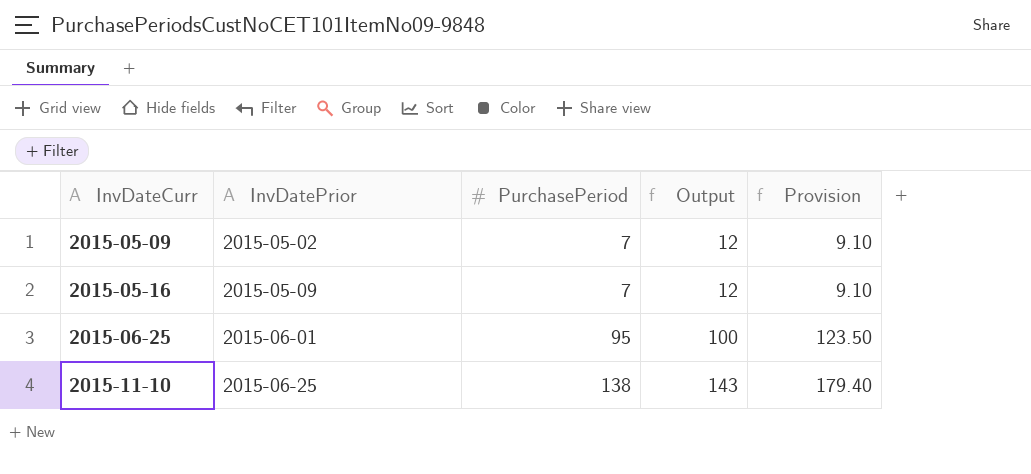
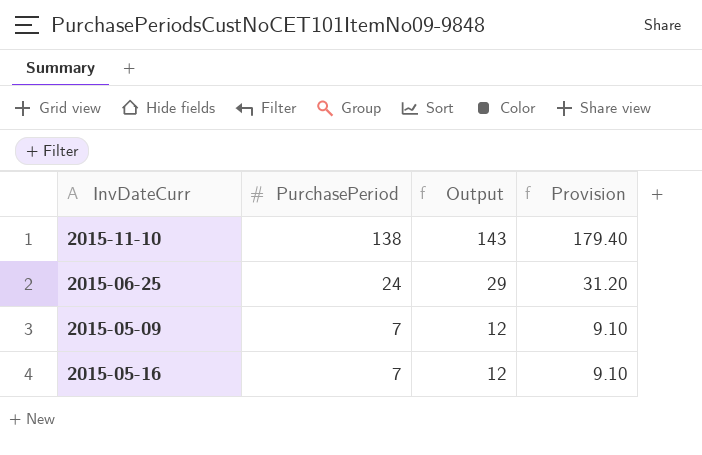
row order: InvDateCurr ascending -> PurchasePeriod descending
column InvDatePrior | position: 2 -> none
2015-06-25 | PurchasePeriod: 95 -> 24
2015-06-25 | Output: 100 -> 29
2015-06-25 | Provision: 123.50 -> 31.20

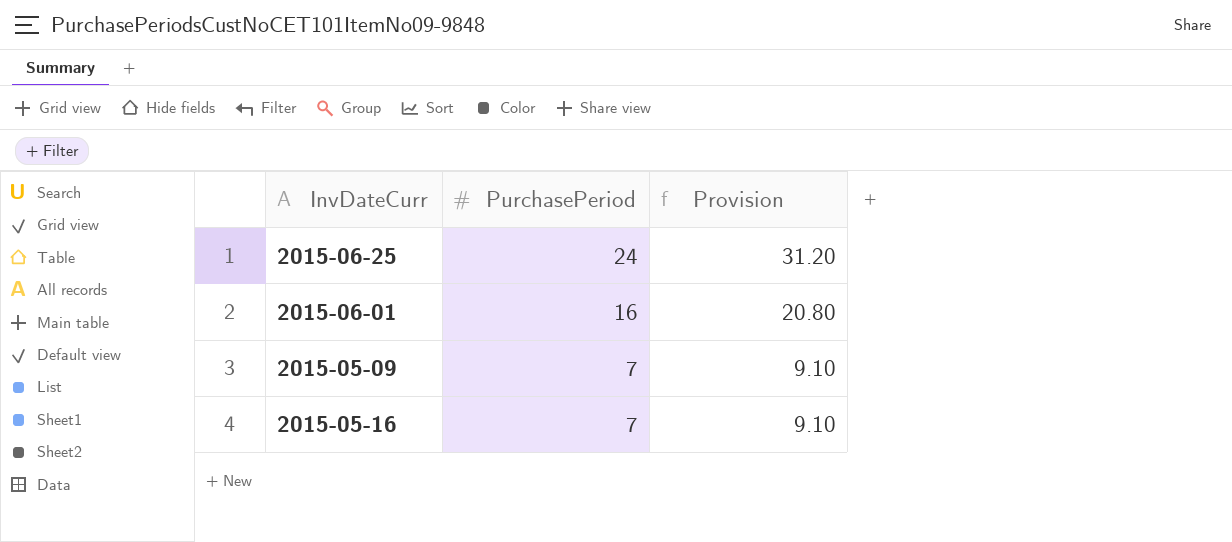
column Output | formula: [PurchasePeriod] + 5 -> none
row 2015-11-10: 138 | 143 | 179.40 -> none
row 2015-06-01: none -> 16 | 20.80

